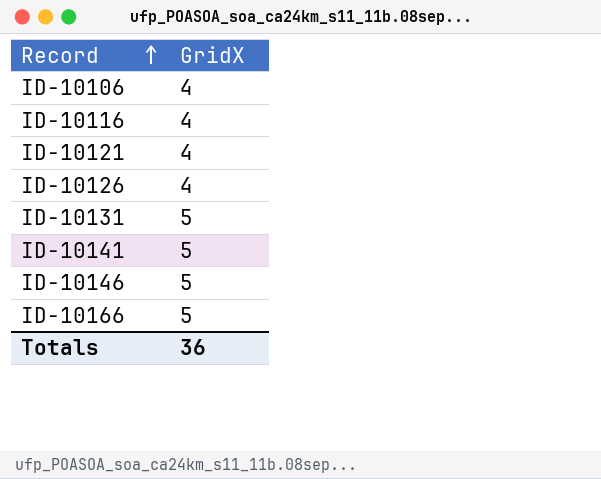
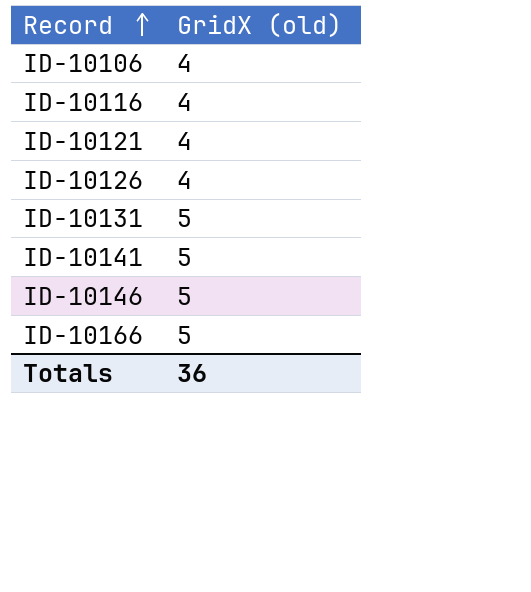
column name: GridX -> GridX (old)

